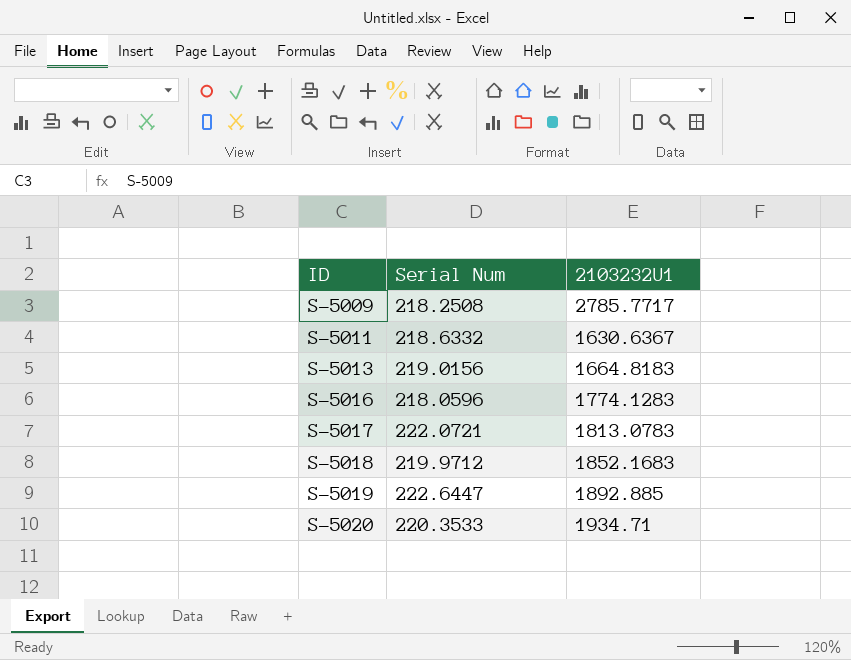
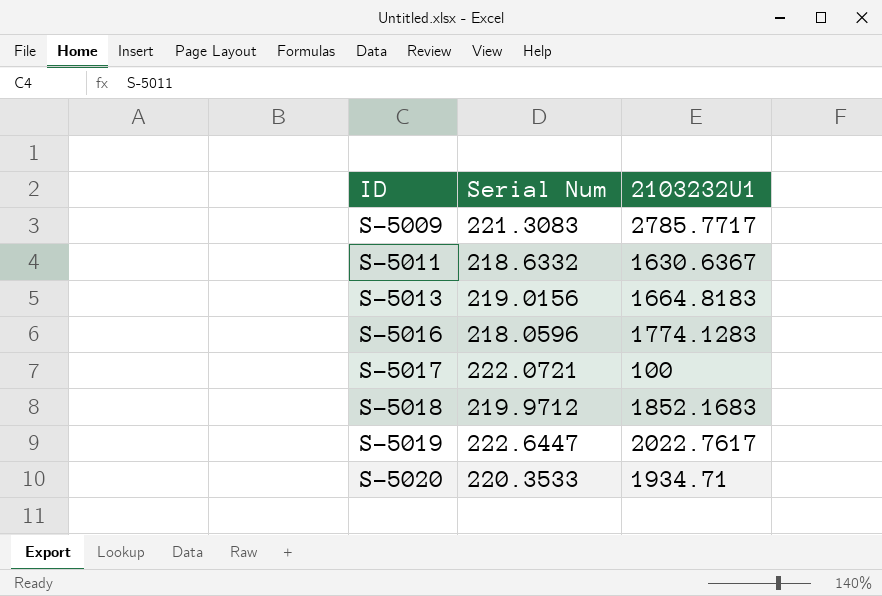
S-5009 | Serial Num: 218.2508 -> 221.3083
S-5017 | 2103232U1: 1813.0783 -> 100
S-5019 | 2103232U1: 1892.885 -> 2022.7617

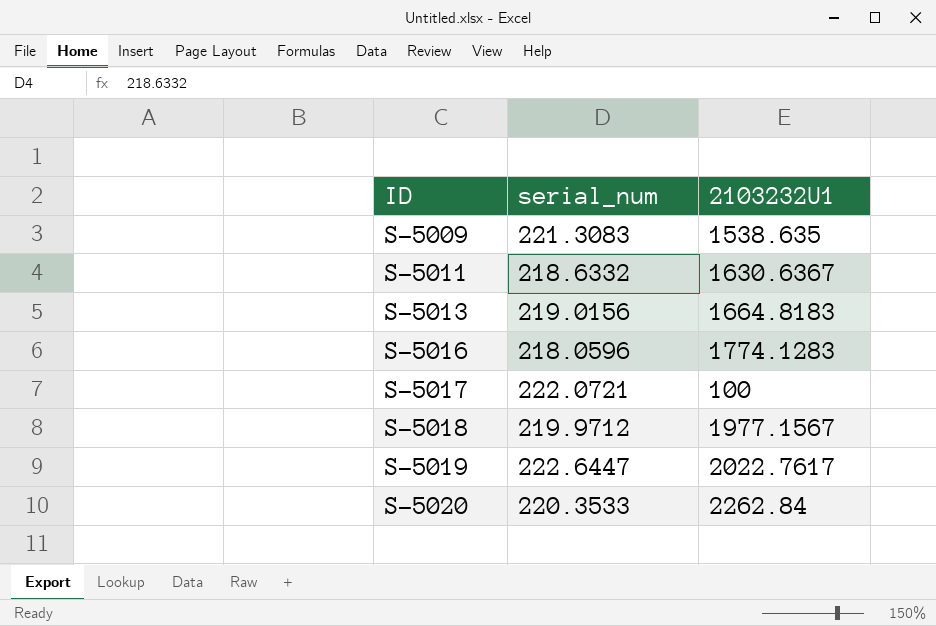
column name: Serial Num -> serial_num
S-5009 | 2103232U1: 2785.7717 -> 1538.635
S-5018 | 2103232U1: 1852.1683 -> 1977.1567
S-5020 | 2103232U1: 1934.71 -> 2262.84

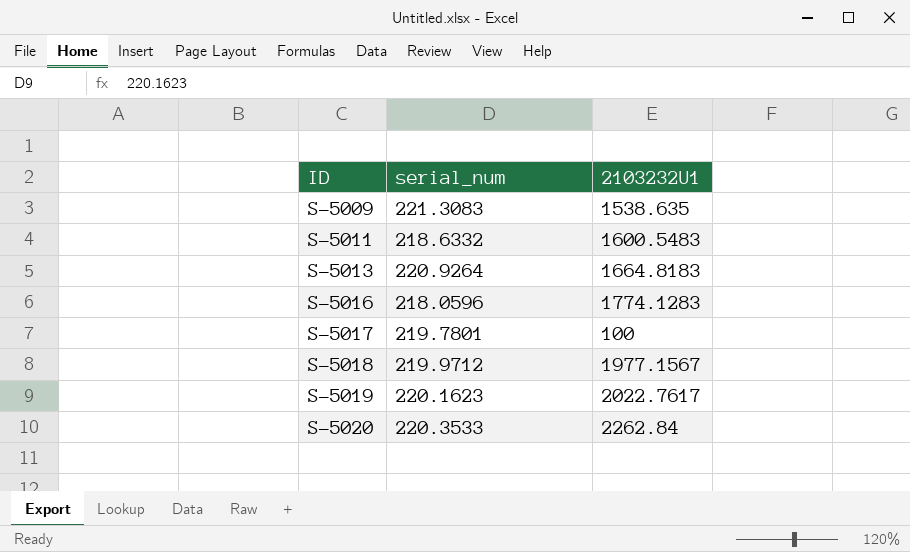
S-5011 | 2103232U1: 1630.6367 -> 1600.5483
S-5013 | serial_num: 219.0156 -> 220.9264
S-5017 | serial_num: 222.0721 -> 219.7801
S-5019 | serial_num: 222.6447 -> 220.1623

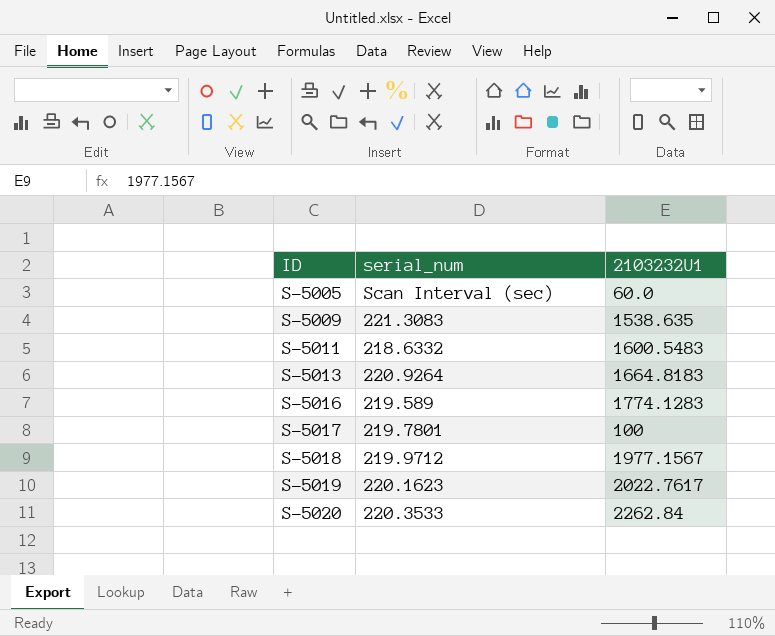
row S-5005: none -> Scan Interval (sec) | 60.0
S-5016 | serial_num: 218.0596 -> 219.589

